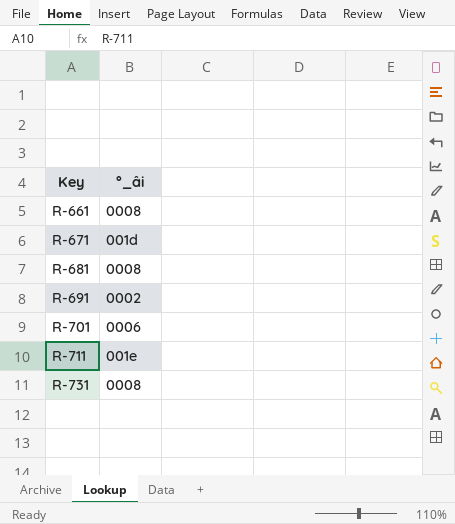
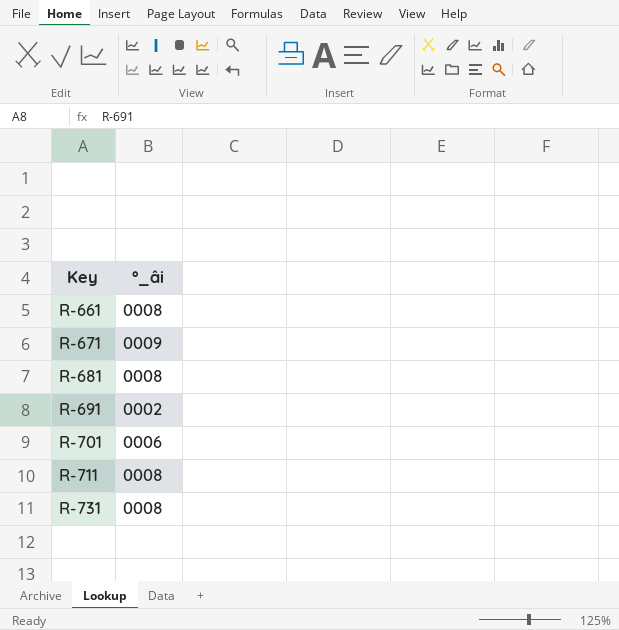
R-671 | °_âi: 001d -> 0009
R-711 | °_âi: 001e -> 0008

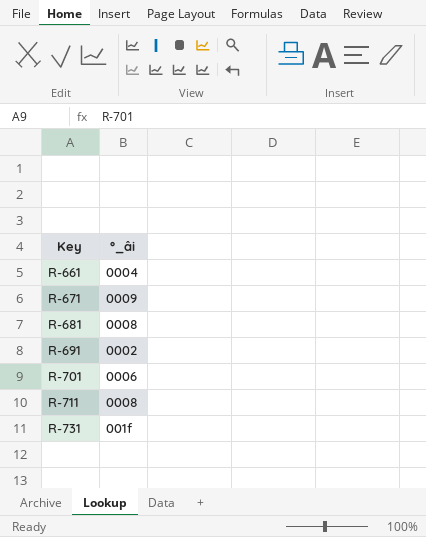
R-661 | °_âi: 0008 -> 0004
R-731 | °_âi: 0008 -> 001f

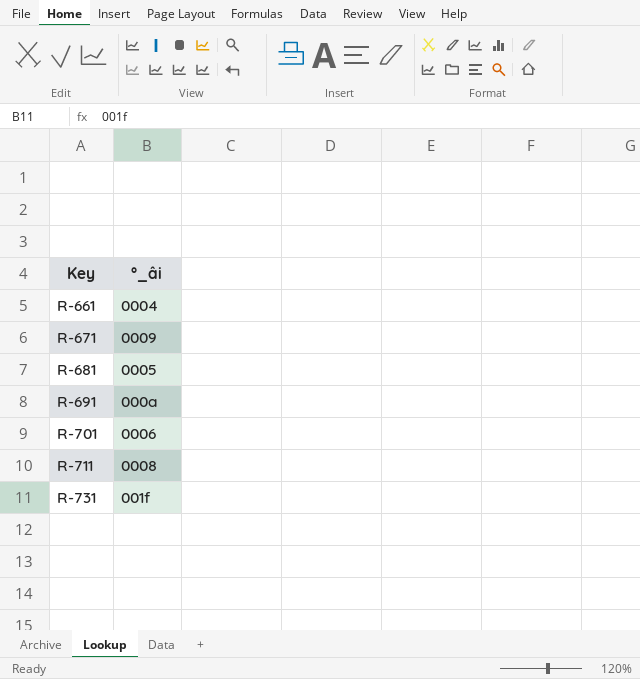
R-681 | °_âi: 0008 -> 0005
R-691 | °_âi: 0002 -> 000a

